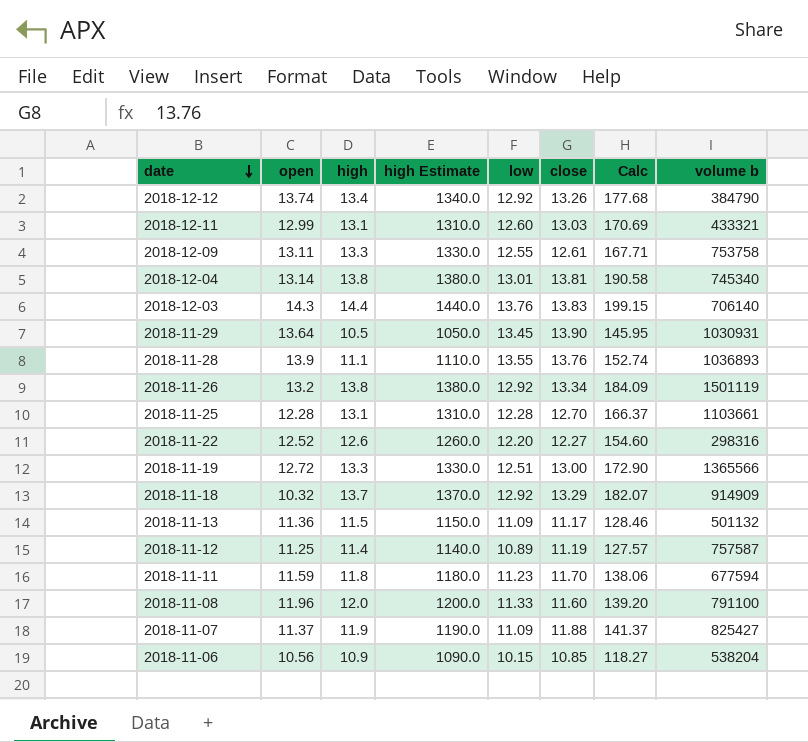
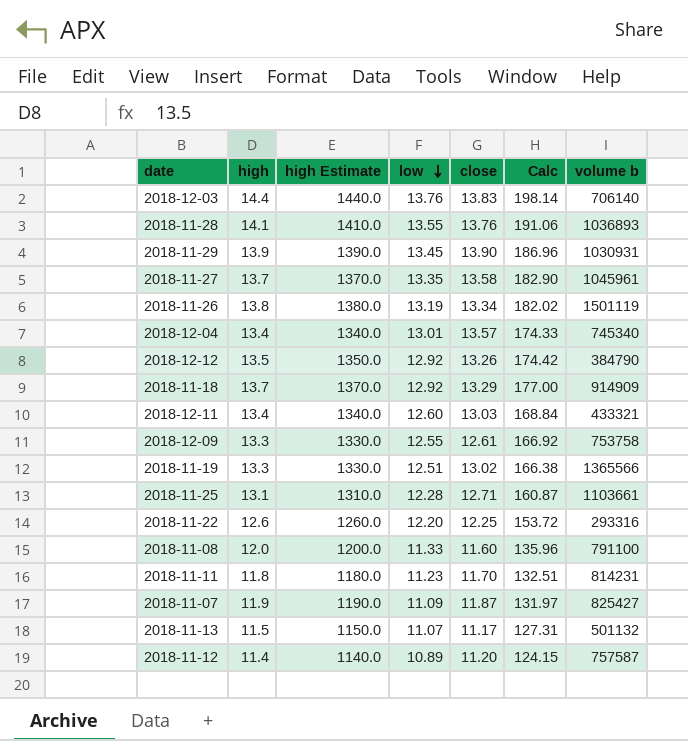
row order: date descending -> low descending
column open | position: 2 -> none
column Calc | formula: [high] * [close] -> [high] * [low]
row 2018-11-06: 10.56 | 10.9 | 1090.0 | 10.15 | 10.85 | 118.27 | 538204 -> none
2018-11-28 | high: 11.1 -> 14.1
2018-11-28 | high Estimate: 1110.0 -> 1410.0
2018-11-29 | high: 10.5 -> 13.9
2018-11-29 | high Estimate: 1050.0 -> 1390.0
row 2018-11-27: none -> 13.7 | 1370.0 | 13.35 | 13.58 | 182.90 | 1045961
2018-11-26 | low: 12.92 -> 13.19
2018-12-04 | high: 13.8 -> 13.4
2018-12-04 | high Estimate: 1380.0 -> 1340.0
2018-12-04 | close: 13.81 -> 13.57
2018-12-12 | high: 13.4 -> 13.5
2018-12-12 | high Estimate: 1340.0 -> 1350.0
2018-12-11 | high: 13.1 -> 13.4
2018-12-11 | high Estimate: 1310.0 -> 1340.0
2018-11-19 | close: 13.00 -> 13.02
2018-11-25 | close: 12.70 -> 12.71
2018-11-22 | close: 12.27 -> 12.25
2018-11-22 | volume b: 298316 -> 293316
2018-11-11 | volume b: 677594 -> 814231
2018-11-07 | close: 11.88 -> 11.87
2018-11-13 | low: 11.09 -> 11.07
2018-11-12 | close: 11.19 -> 11.20

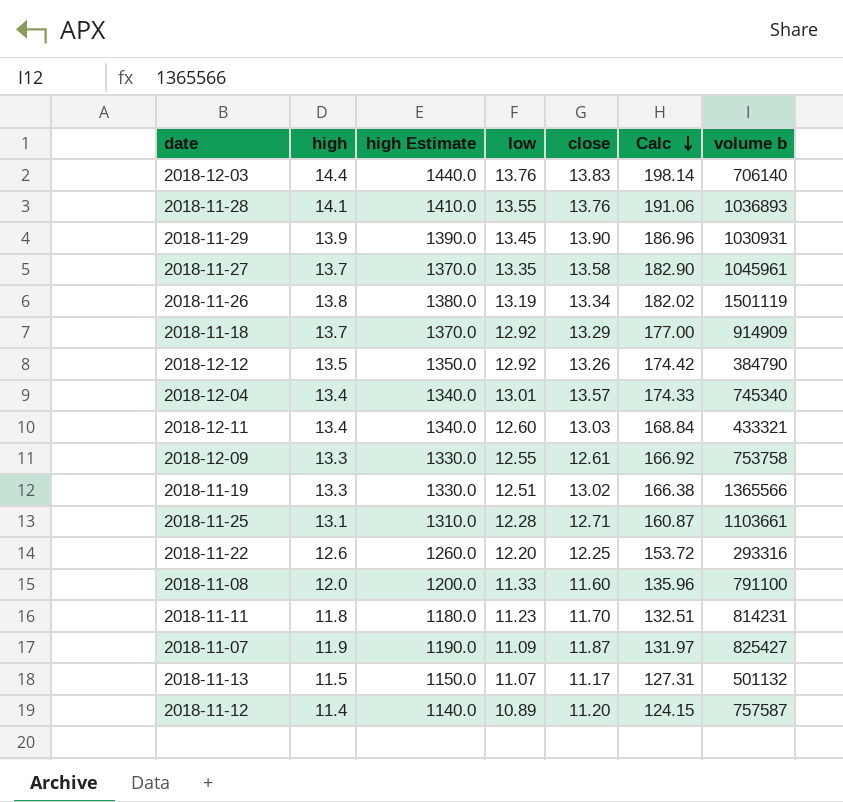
row order: low descending -> Calc descending

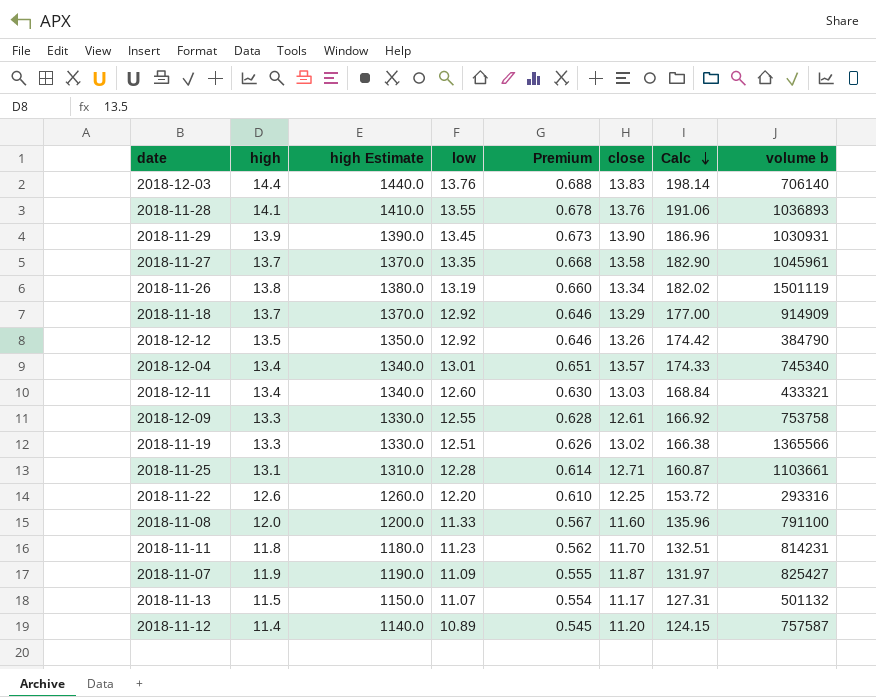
column Premium | formula: none -> [low] * 0.05

